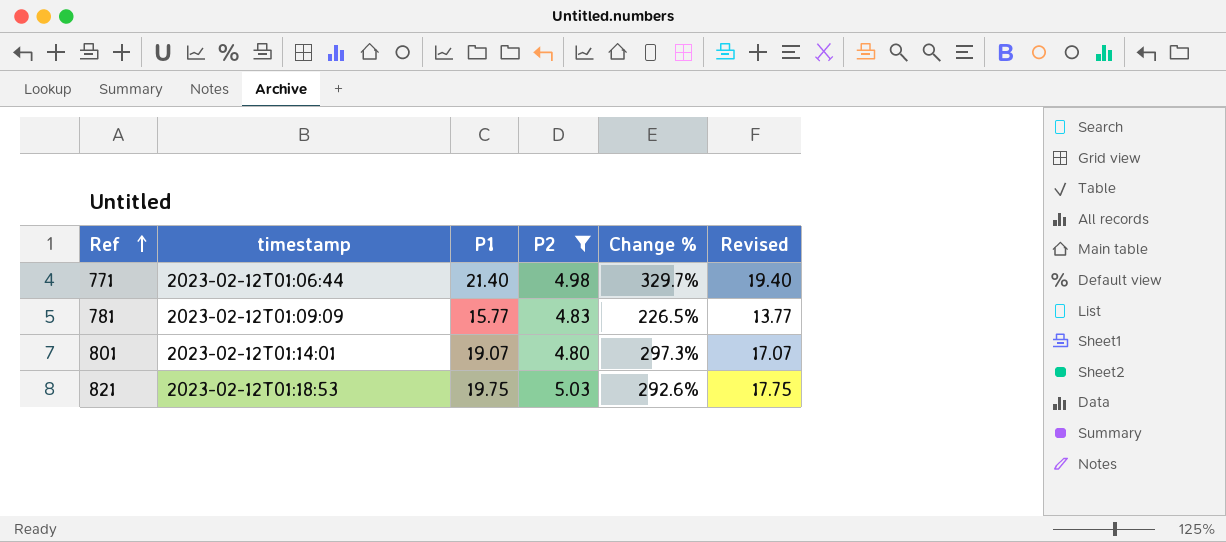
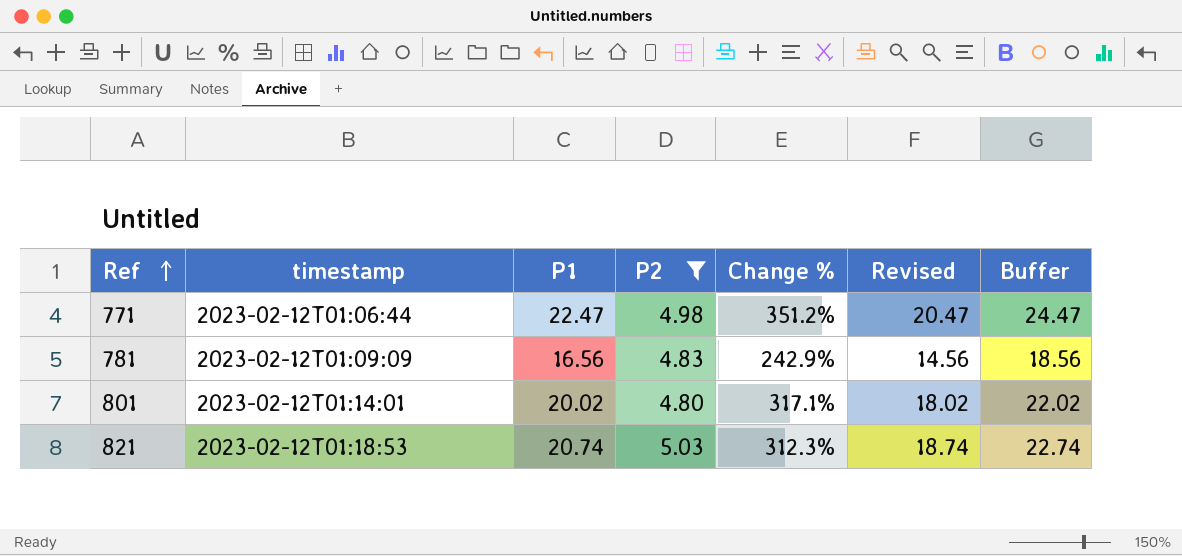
column Buffer | formula: none -> [P1] + 2
771 | P1: 21.40 -> 22.47
771 | Change %: 329.7% -> 351.2%
771 | Revised: 19.40 -> 20.47
781 | P1: 15.77 -> 16.56
781 | Change %: 226.5% -> 242.9%
781 | Revised: 13.77 -> 14.56
801 | P1: 19.07 -> 20.02
801 | Change %: 297.3% -> 317.1%
801 | Revised: 17.07 -> 18.02
821 | P1: 19.75 -> 20.74
821 | Change %: 292.6% -> 312.3%
821 | Revised: 17.75 -> 18.74

